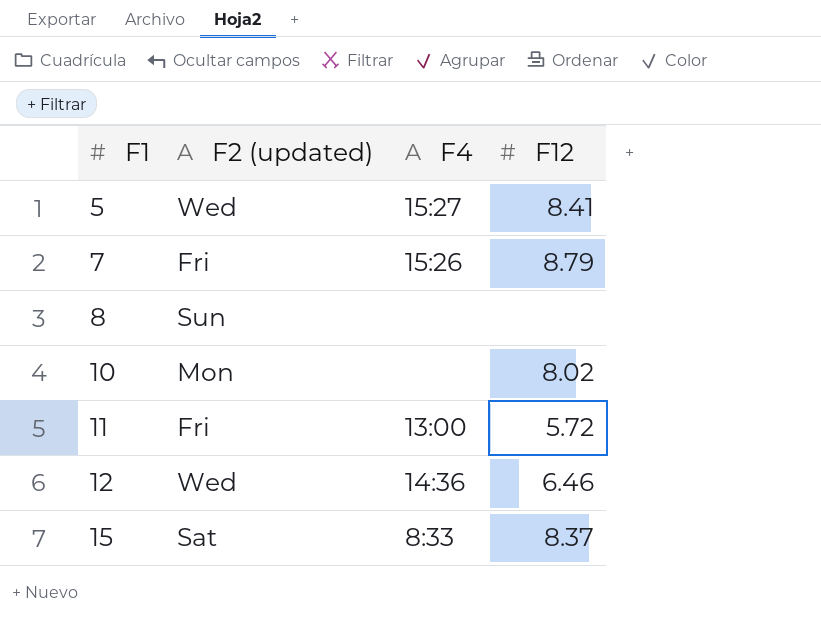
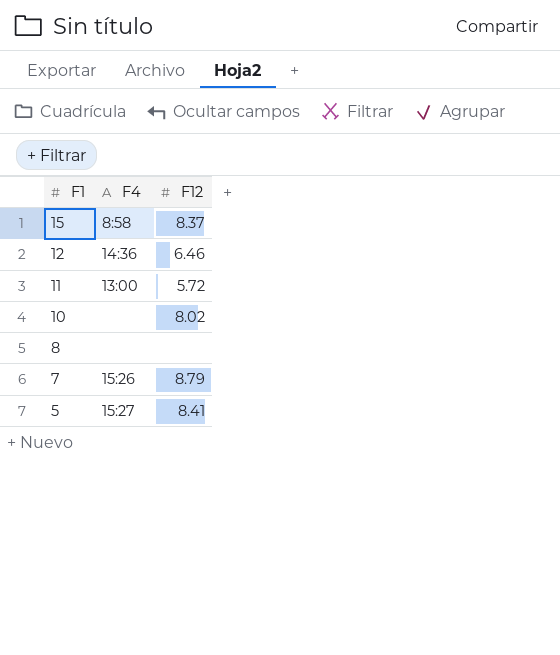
row order: F1 ascending -> F1 descending
column F2 (updated) | position: 2 -> none
15 | F4: 8:33 -> 8:58

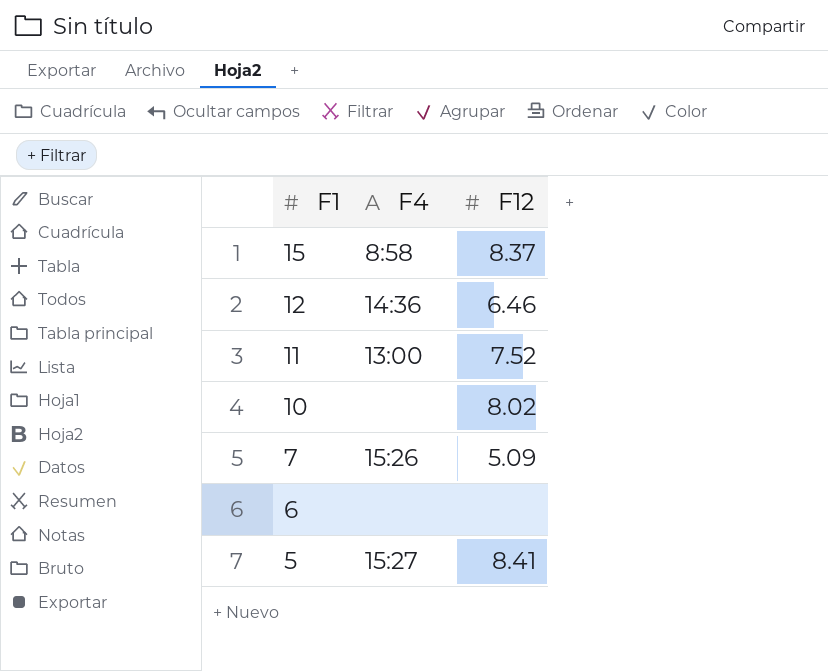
row 8: none | none -> none
11 | F12: 5.72 -> 7.52
7 | F12: 8.79 -> 5.09
row 6: none -> none | none

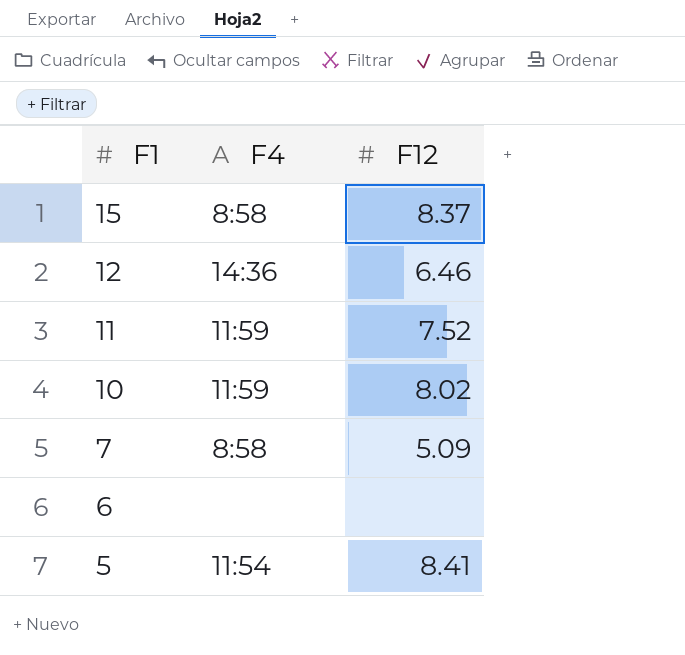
11 | F4: 13:00 -> 11:59
10 | F4: none -> 11:59
7 | F4: 15:26 -> 8:58
5 | F4: 15:27 -> 11:54

